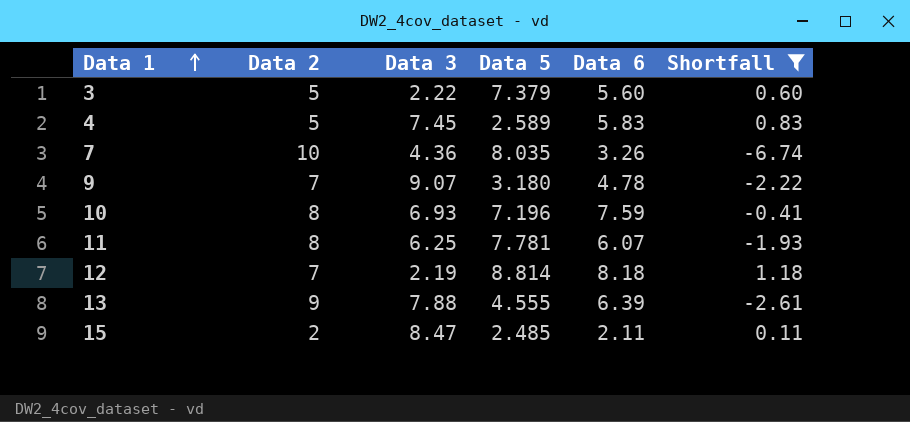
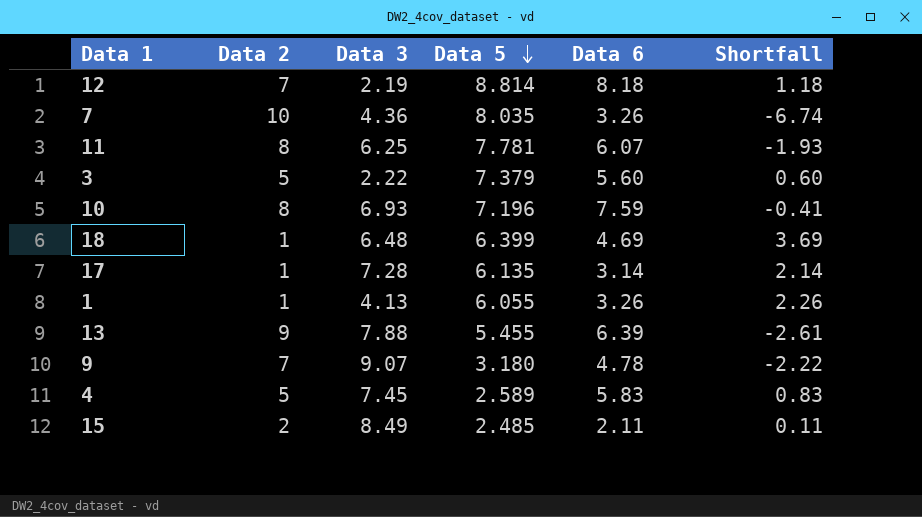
filter: Shortfall <= 1.18 -> none
row order: Data 1 ascending -> Data 5 descending
13 | Data 5: 4.555 -> 5.455
15 | Data 3: 8.47 -> 8.49

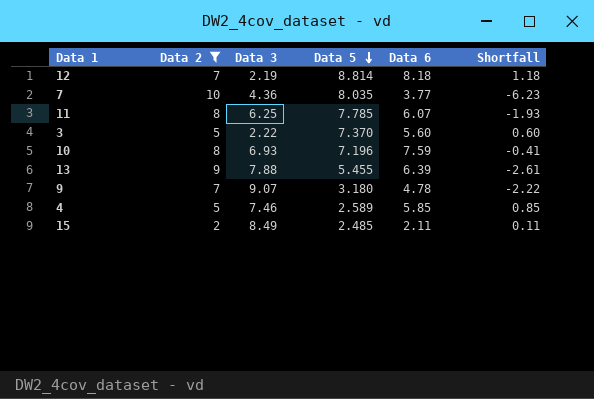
filter: none -> Data 2 != 1
7 | Data 6: 3.26 -> 3.77
7 | Shortfall: -6.74 -> -6.23
11 | Data 5: 7.781 -> 7.785
3 | Data 5: 7.379 -> 7.370
4 | Data 3: 7.45 -> 7.46
4 | Data 6: 5.83 -> 5.85
4 | Shortfall: 0.83 -> 0.85

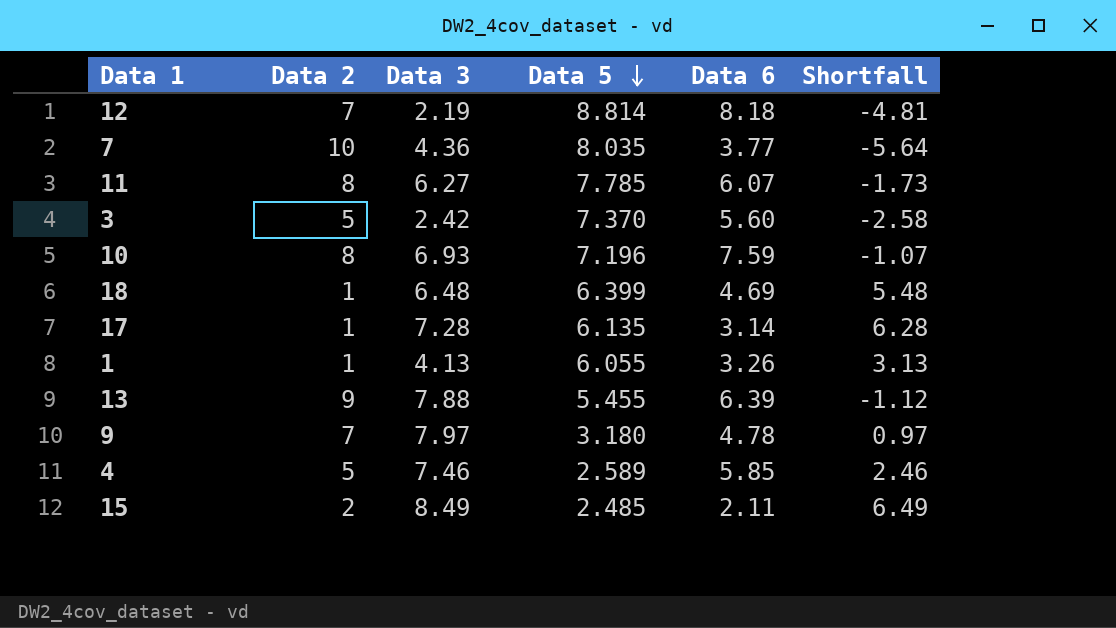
filter: Data 2 != 1 -> none
column Shortfall | formula: [Data 6] - [Data 2] -> [Data 3] - [Data 2]
11 | Data 3: 6.25 -> 6.27
3 | Data 3: 2.22 -> 2.42
9 | Data 3: 9.07 -> 7.97

